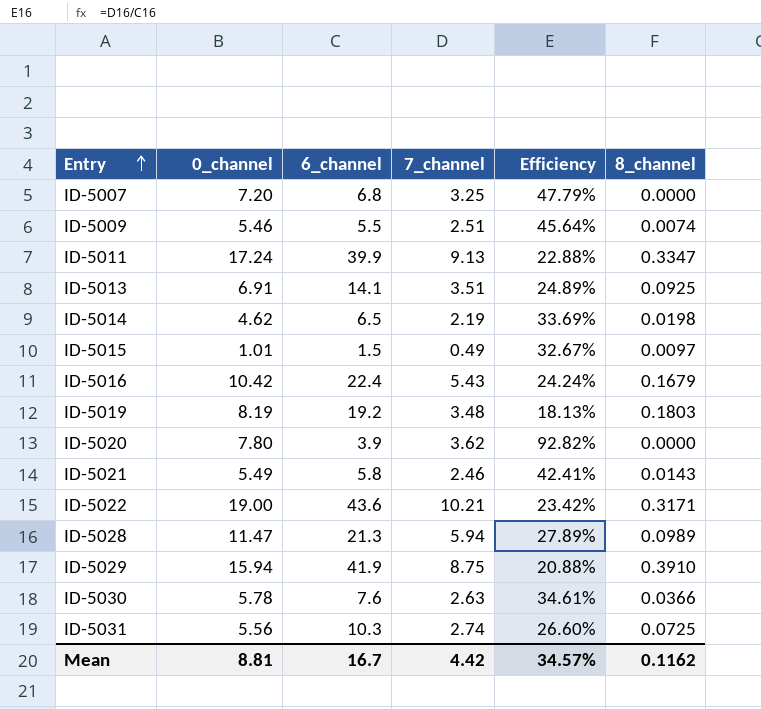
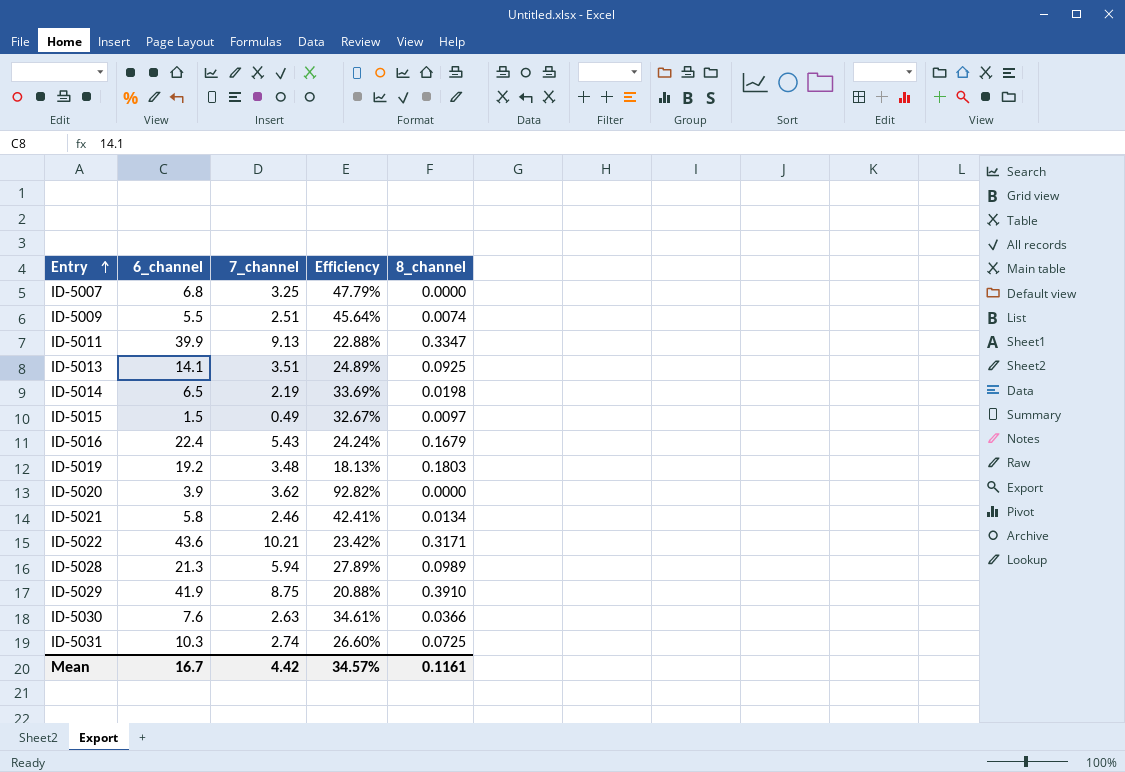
column 0_channel | position: 2 -> none
ID-5021 | 8_channel: 0.0143 -> 0.0134
Mean | 8_channel: 0.1162 -> 0.1161

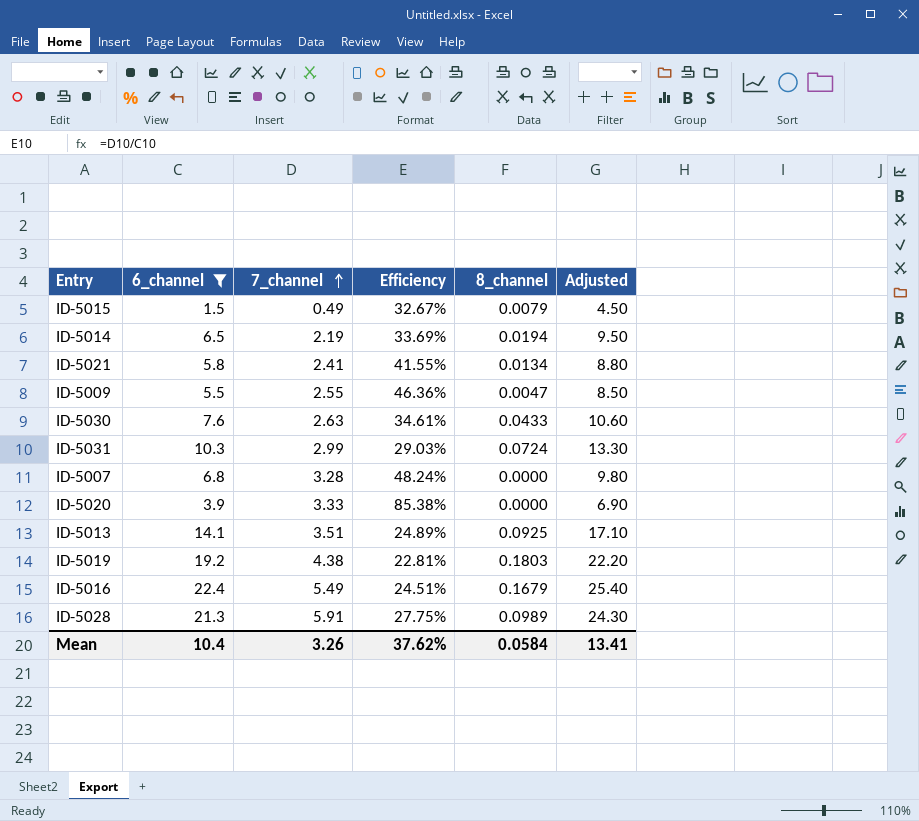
filter: none -> 6_channel <= 22.4
row order: Entry ascending -> 7_channel ascending
column Adjusted | formula: none -> [6_channel] + 3
ID-5015 | 8_channel: 0.0097 -> 0.0079
ID-5014 | 8_channel: 0.0198 -> 0.0194
ID-5021 | 7_channel: 2.46 -> 2.41
ID-5021 | Efficiency: 42.41% -> 41.55%
ID-5009 | 7_channel: 2.51 -> 2.55
ID-5009 | Efficiency: 45.64% -> 46.36%
ID-5009 | 8_channel: 0.0074 -> 0.0047
ID-5030 | 8_channel: 0.0366 -> 0.0433
ID-5031 | 7_channel: 2.74 -> 2.99
ID-5031 | Efficiency: 26.60% -> 29.03%
ID-5031 | 8_channel: 0.0725 -> 0.0724
ID-5007 | 7_channel: 3.25 -> 3.28
ID-5007 | Efficiency: 47.79% -> 48.24%
ID-5020 | 7_channel: 3.62 -> 3.33
ID-5020 | Efficiency: 92.82% -> 85.38%
ID-5019 | 7_channel: 3.48 -> 4.38
ID-5019 | Efficiency: 18.13% -> 22.81%
ID-5016 | 7_channel: 5.43 -> 5.49
ID-5016 | Efficiency: 24.24% -> 24.51%
ID-5028 | 7_channel: 5.94 -> 5.91
ID-5028 | Efficiency: 27.89% -> 27.75%
Mean | 6_channel: 16.7 -> 10.4
Mean | 7_channel: 4.42 -> 3.26
Mean | Efficiency: 34.57% -> 37.62%
Mean | 8_channel: 0.1161 -> 0.0584

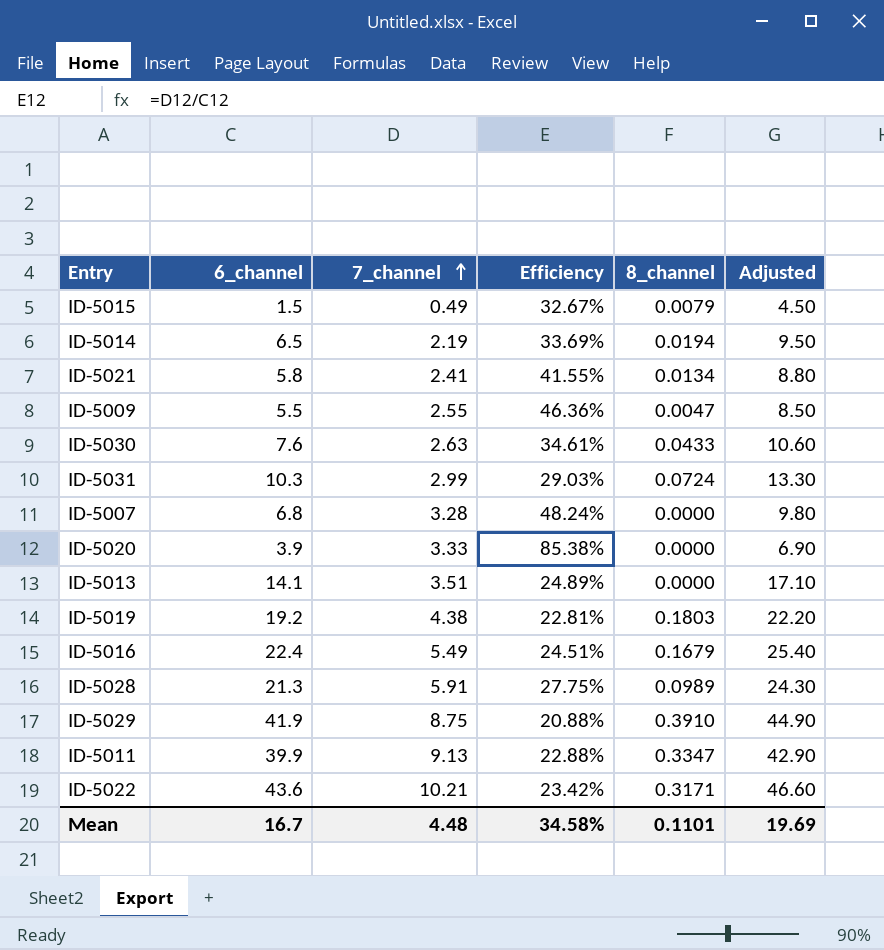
filter: 6_channel <= 22.4 -> none
ID-5013 | 8_channel: 0.0925 -> 0.0000
Mean | 6_channel: 10.4 -> 16.7
Mean | 7_channel: 3.26 -> 4.48
Mean | Efficiency: 37.62% -> 34.58%
Mean | 8_channel: 0.0584 -> 0.1101
Mean | Adjusted: 13.41 -> 19.69

